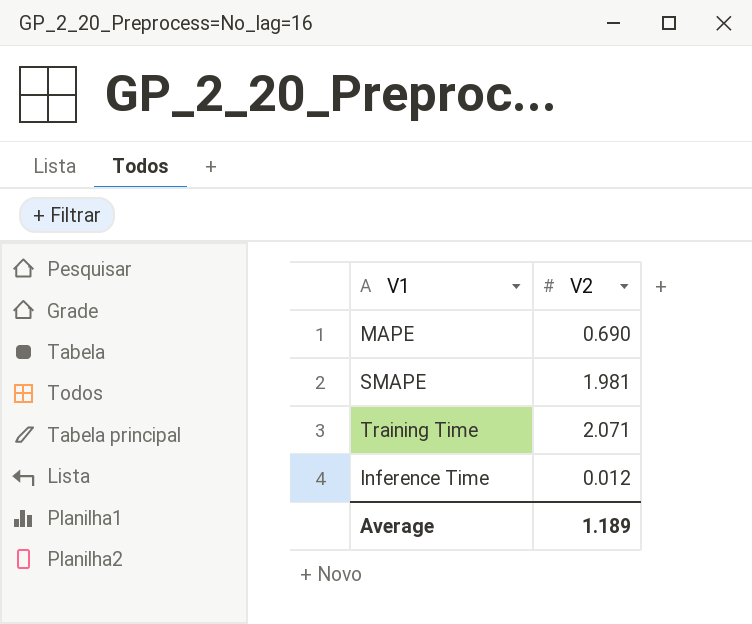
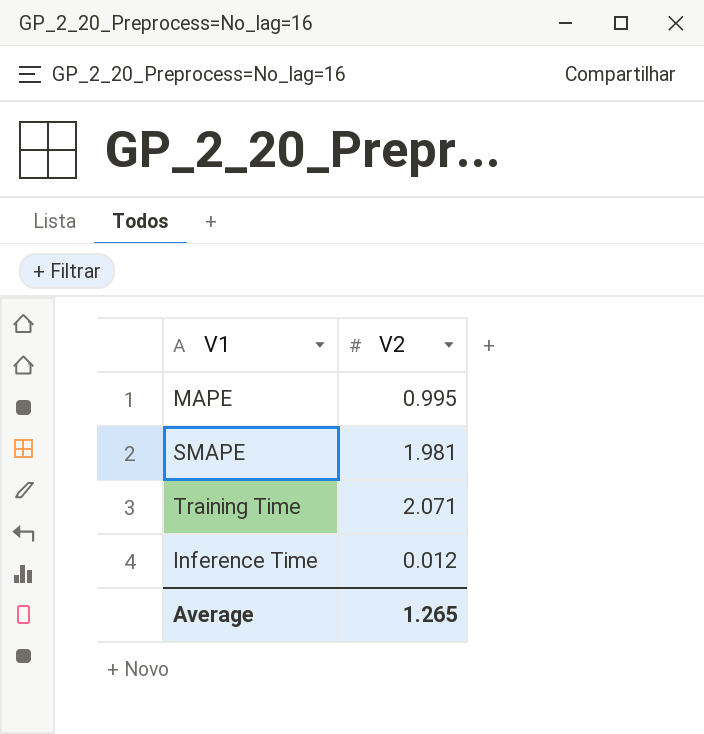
MAPE | V2: 0.690 -> 0.995
Average | V2: 1.189 -> 1.265

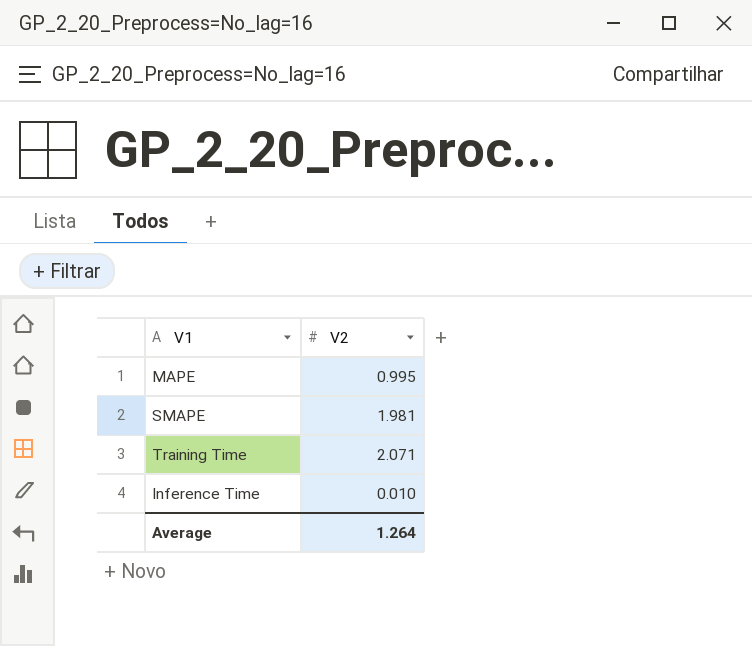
Inference Time | V2: 0.012 -> 0.010
Average | V2: 1.265 -> 1.264

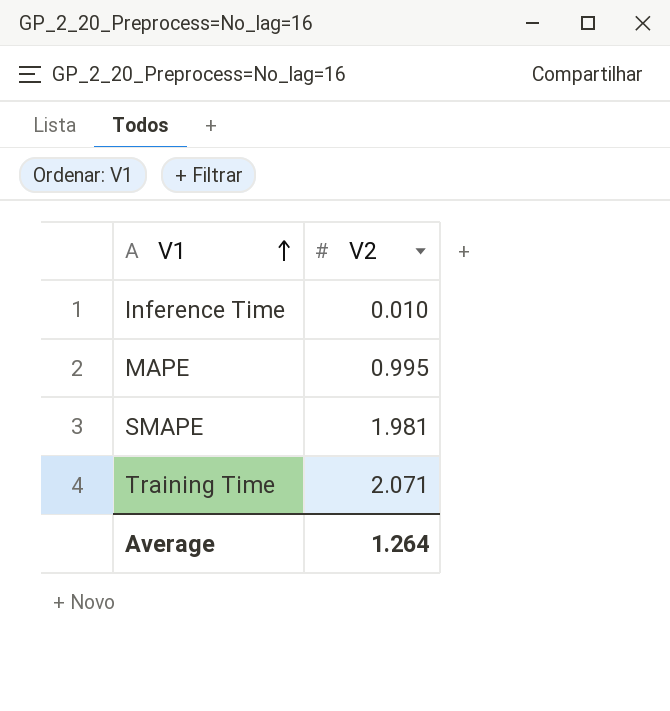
row order: none -> V1 ascending

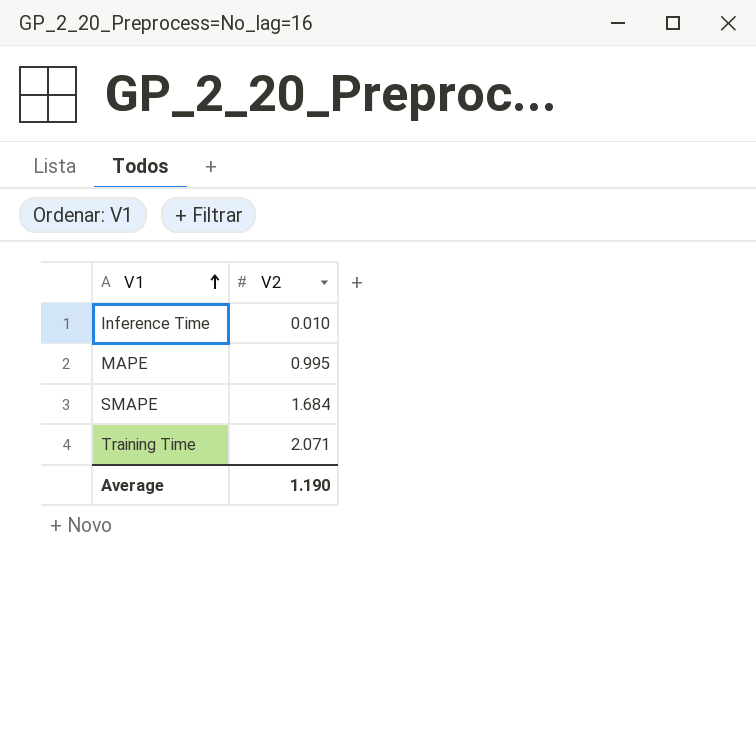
SMAPE | V2: 1.981 -> 1.684
Average | V2: 1.264 -> 1.190

